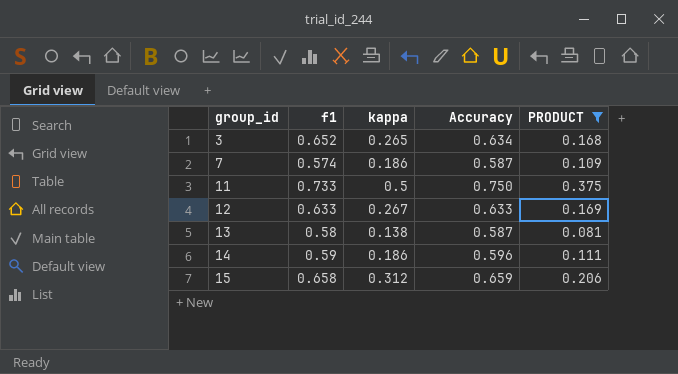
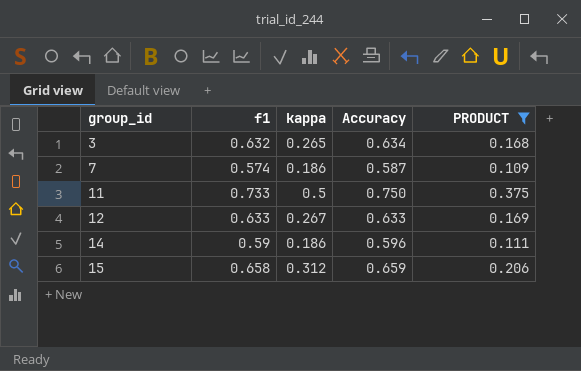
row 13: 0.58 | 0.138 | 0.587 | 0.081 -> none
3 | f1: 0.652 -> 0.632

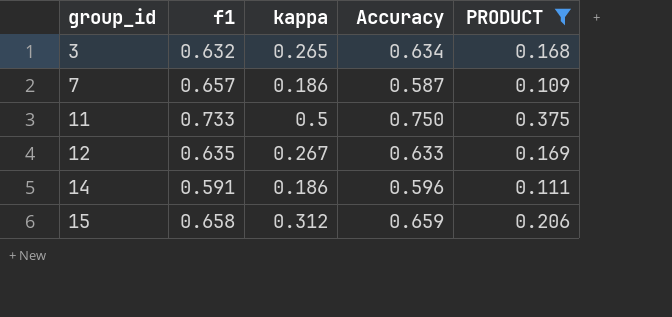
7 | f1: 0.574 -> 0.657
12 | f1: 0.633 -> 0.635
14 | f1: 0.59 -> 0.591

